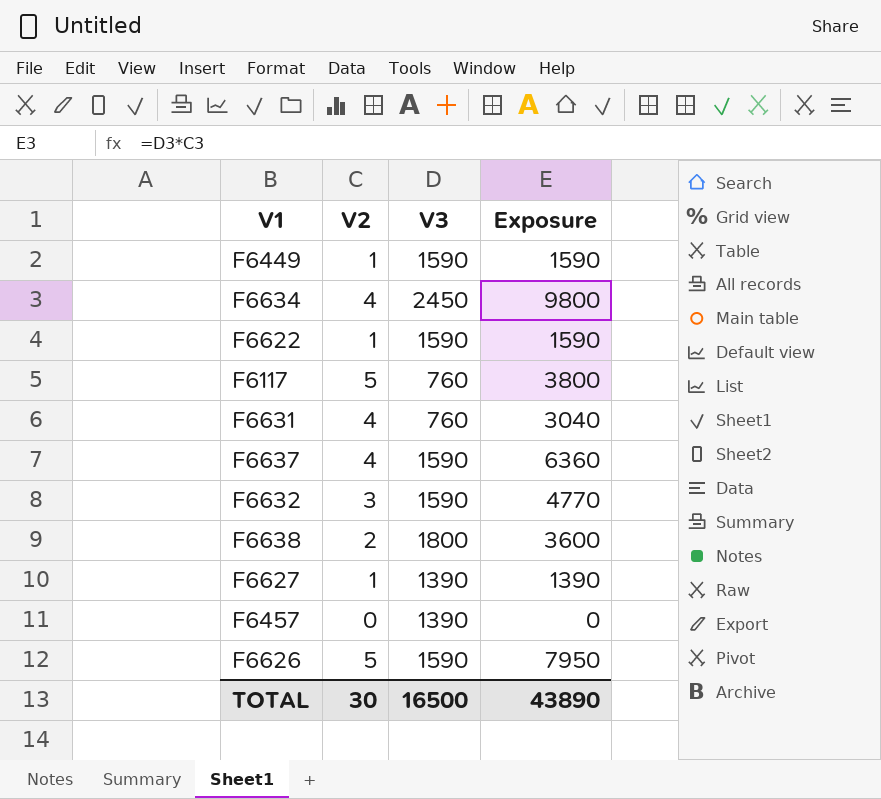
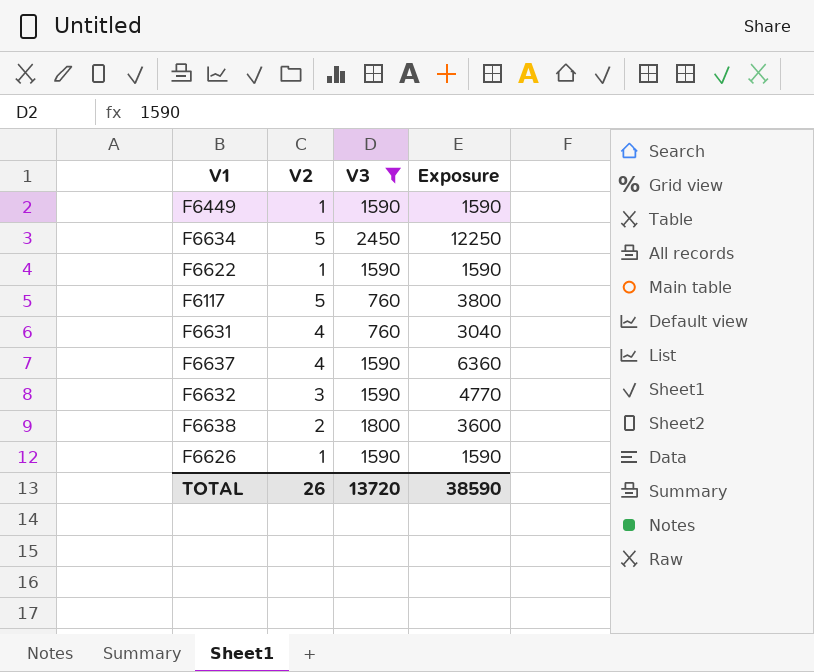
filter: none -> V3 != 1390
F6634 | V2: 4 -> 5
F6634 | Exposure: 9800 -> 12250
F6626 | V2: 5 -> 1
F6626 | Exposure: 7950 -> 1590
TOTAL | V2: 30 -> 26
TOTAL | V3: 16500 -> 13720
TOTAL | Exposure: 43890 -> 38590

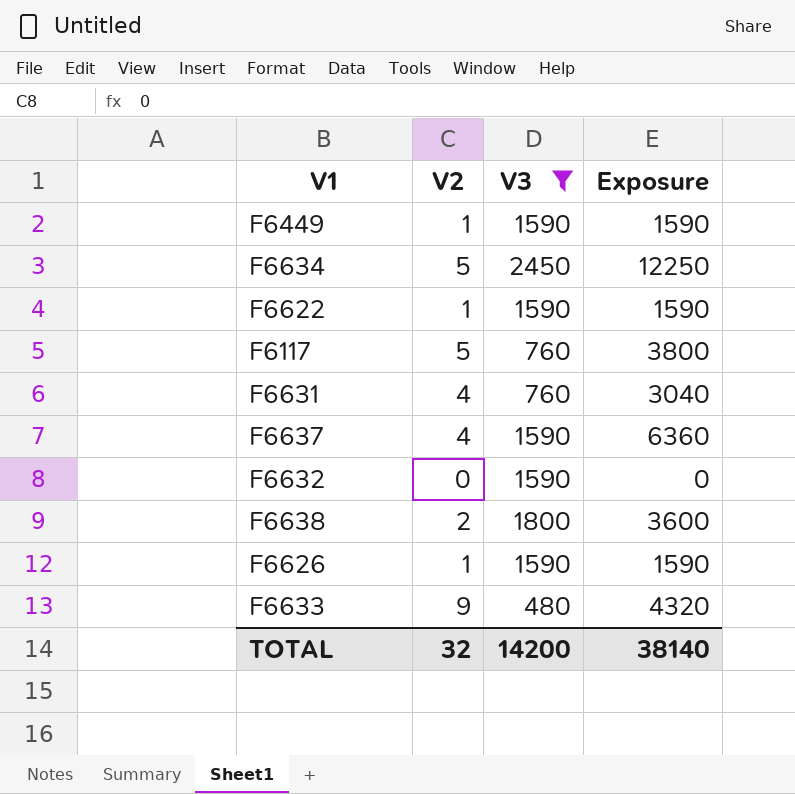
F6632 | V2: 3 -> 0
F6632 | Exposure: 4770 -> 0
row F6633: none -> 9 | 480 | 4320
TOTAL | V2: 26 -> 32
TOTAL | V3: 13720 -> 14200
TOTAL | Exposure: 38590 -> 38140

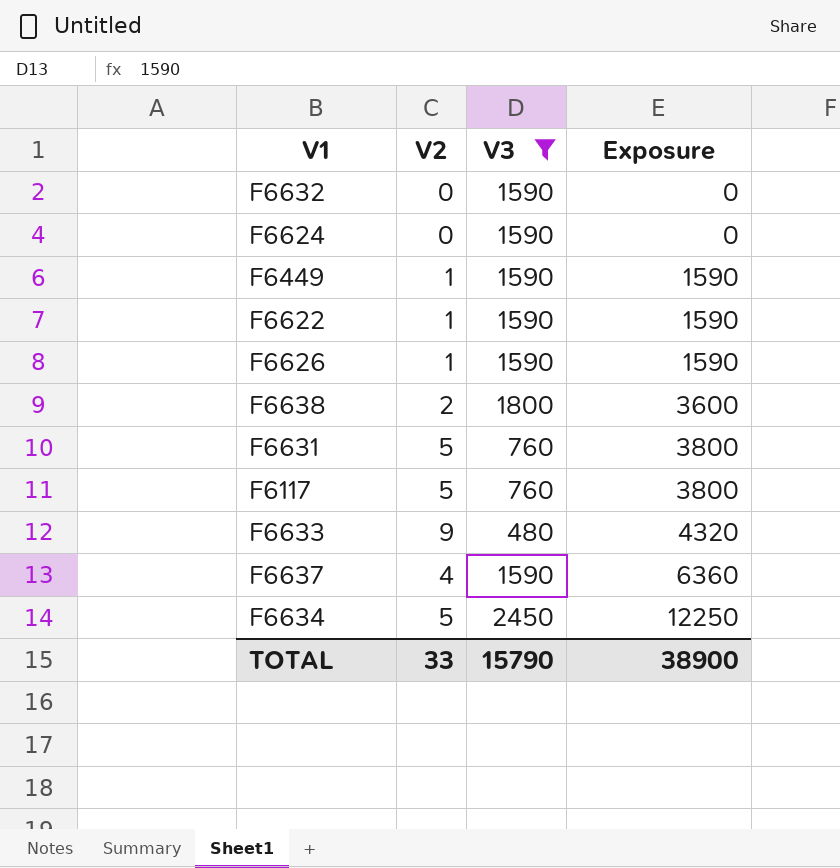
row order: none -> Exposure ascending
row F6624: none -> 0 | 1590 | 0
F6631 | V2: 4 -> 5
F6631 | Exposure: 3040 -> 3800
TOTAL | V2: 32 -> 33
TOTAL | V3: 14200 -> 15790
TOTAL | Exposure: 38140 -> 38900

